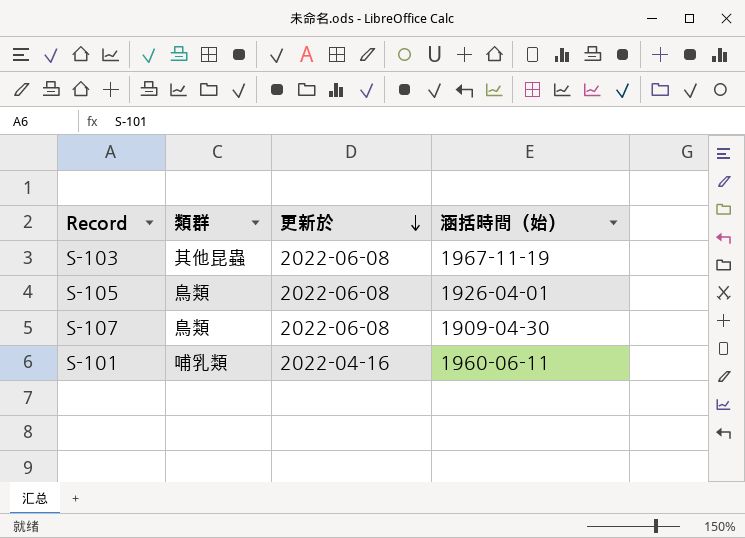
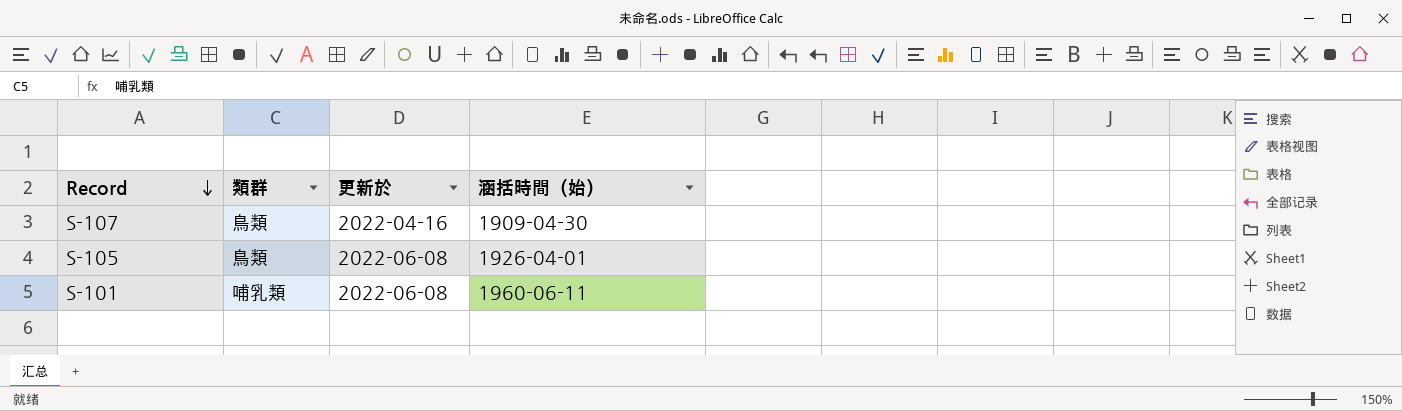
row order: 更新於 descending -> Record descending
row S-103: 其他昆蟲 | 2022-06-08 | 1967-11-19 -> none
S-107 | 更新於: 2022-06-08 -> 2022-04-16
S-101 | 更新於: 2022-04-16 -> 2022-06-08

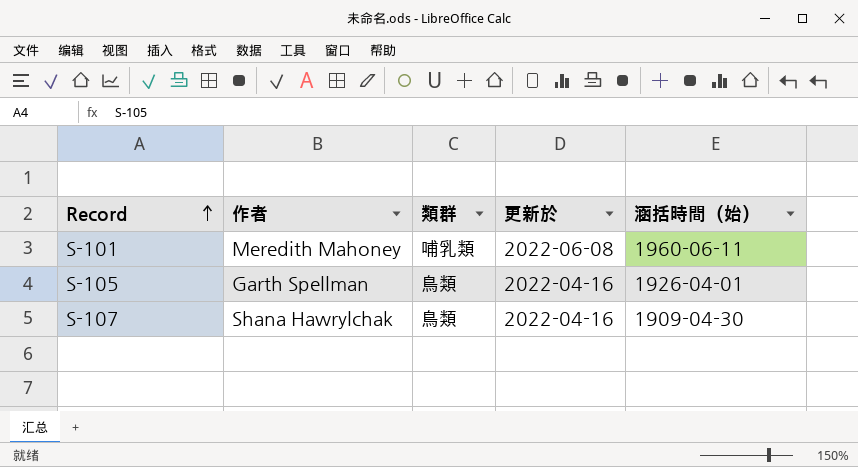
row order: Record descending -> Record ascending
column 作者 | position: none -> 2
S-105 | 更新於: 2022-06-08 -> 2022-04-16

